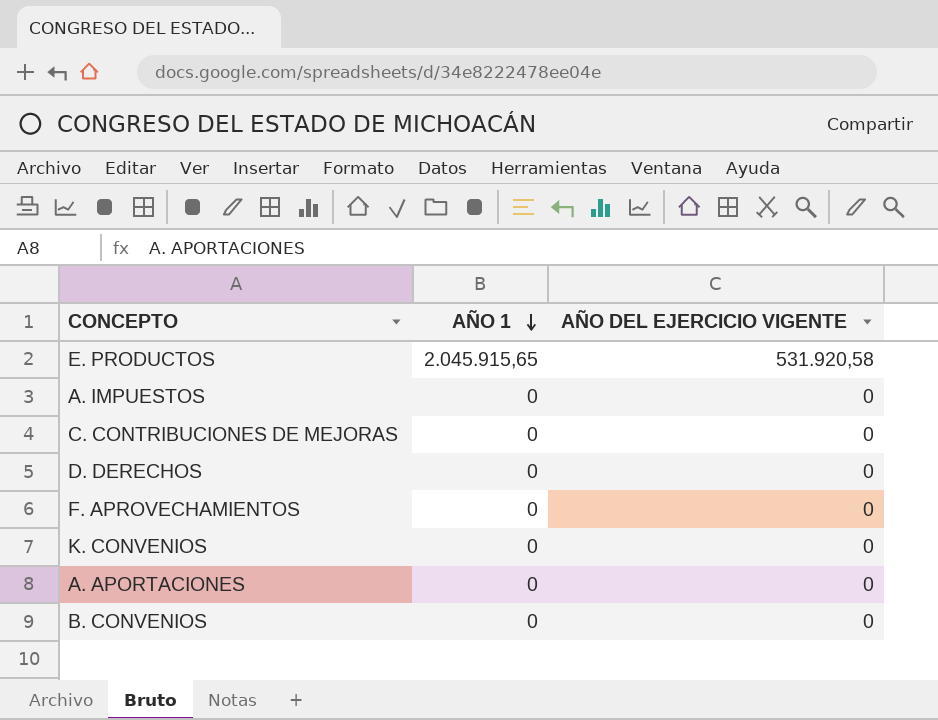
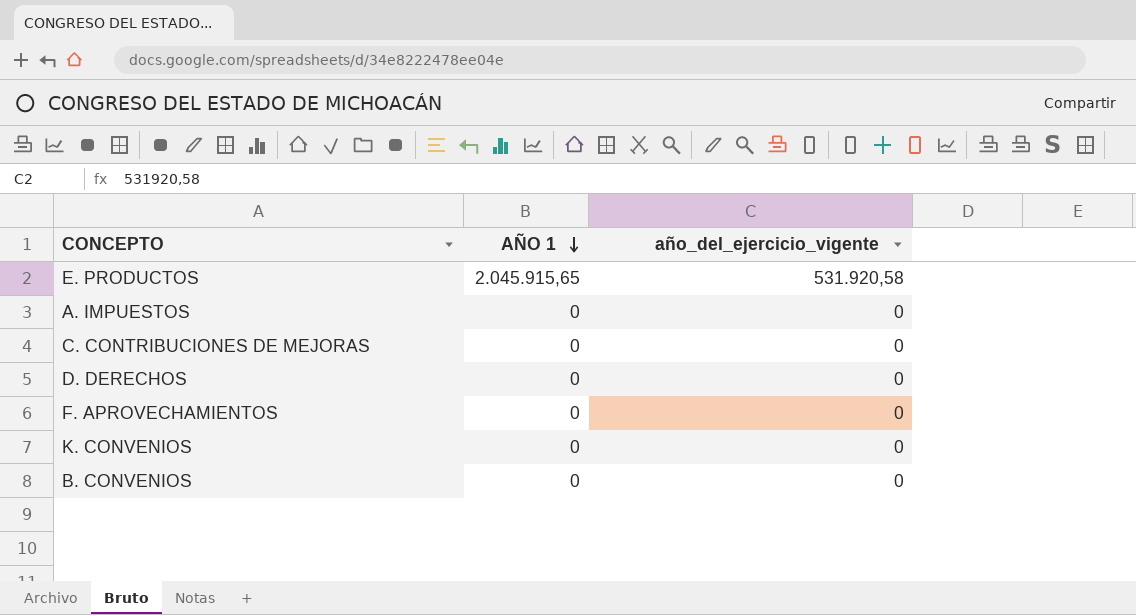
column name: AÑO DEL EJERCICIO VIGENTE -> año_del_ejercicio_vigente
row A. APORTACIONES: 0 | 0 -> none

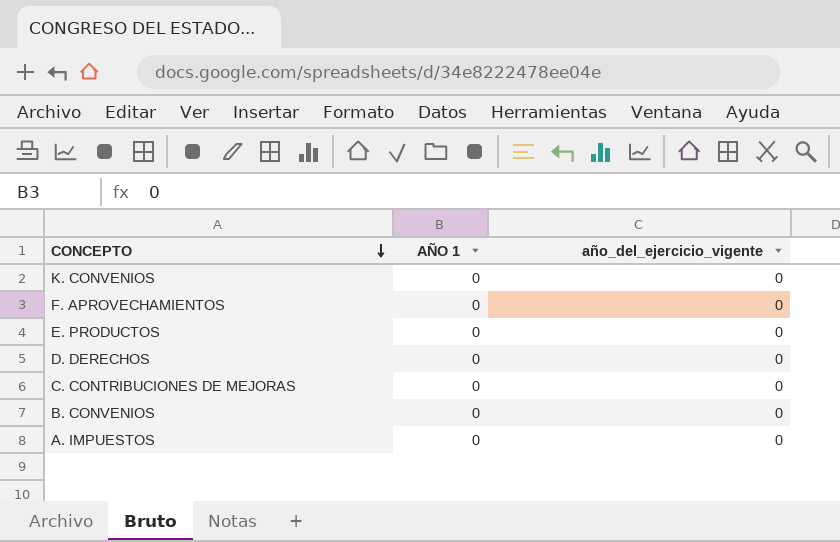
row order: AÑO 1 descending -> CONCEPTO descending
E. PRODUCTOS | AÑO 1: 2.045.915,65 -> 0
E. PRODUCTOS | año_del_ejercicio_vigente: 531.920,58 -> 0

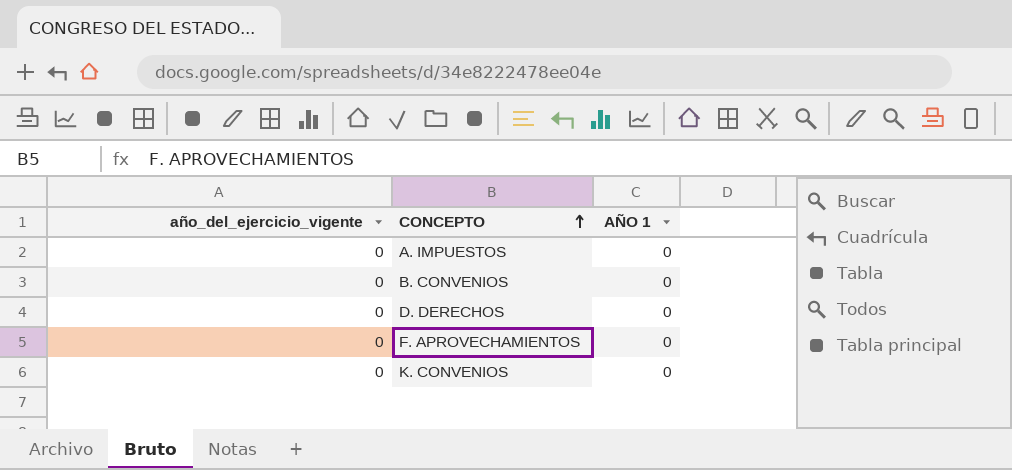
row order: CONCEPTO descending -> CONCEPTO ascending
column año_del_ejercicio_vigente | position: 3 -> 1
row E. PRODUCTOS: 0 | 0 -> none
row C. CONTRIBUCIONES DE MEJORAS: 0 | 0 -> none

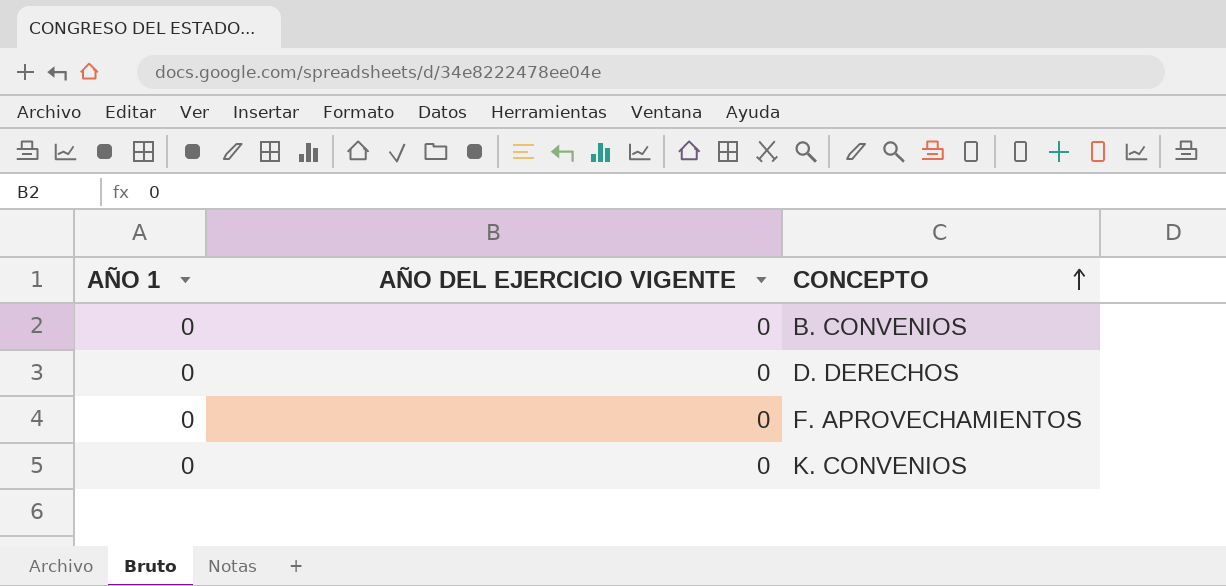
column AÑO 1 | position: 3 -> 1
column name: año_del_ejercicio_vigente -> AÑO DEL EJERCICIO VIGENTE
row A. IMPUESTOS: 0 | 0 -> none

